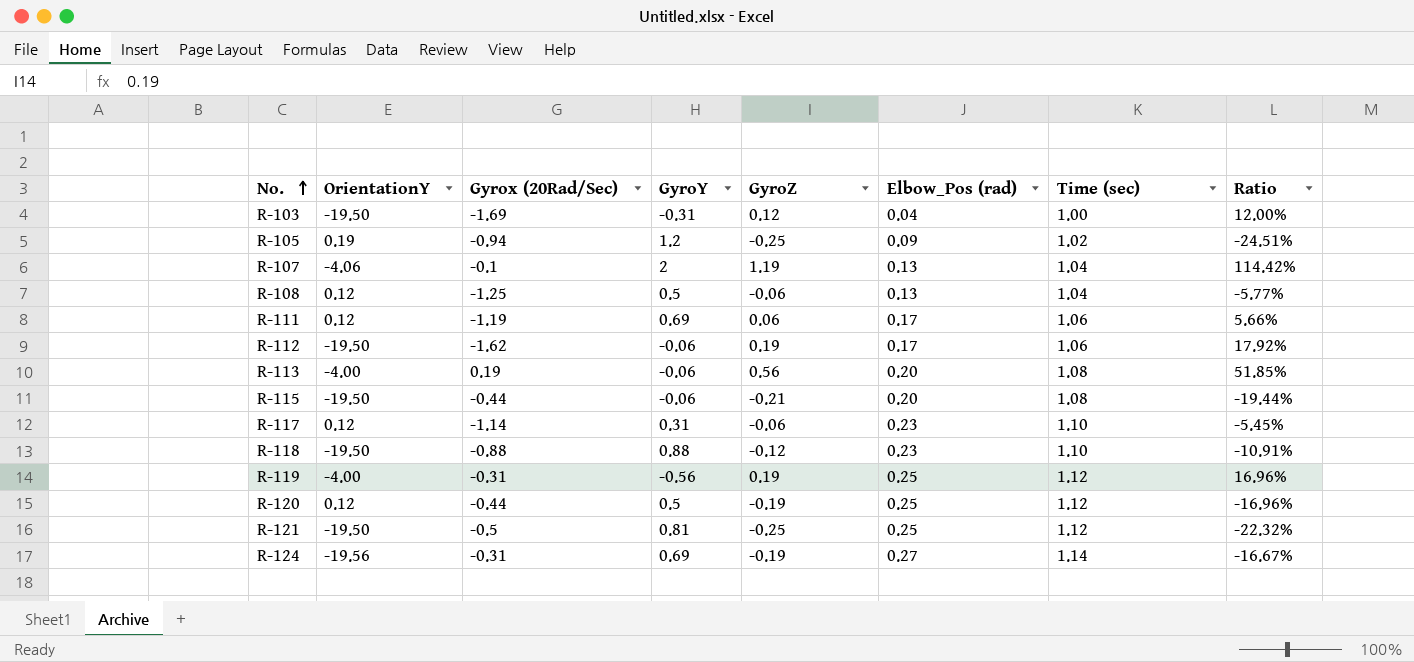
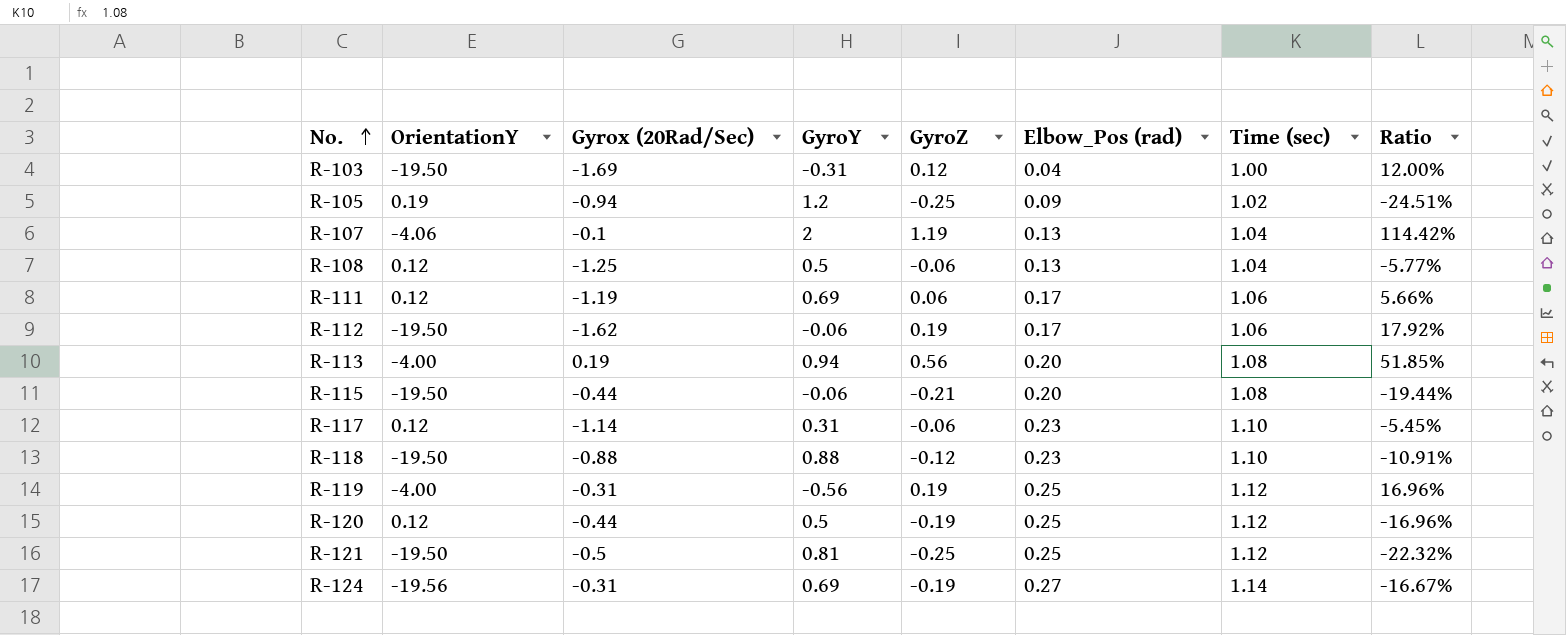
R-113 | GyroY: -0.06 -> 0.94

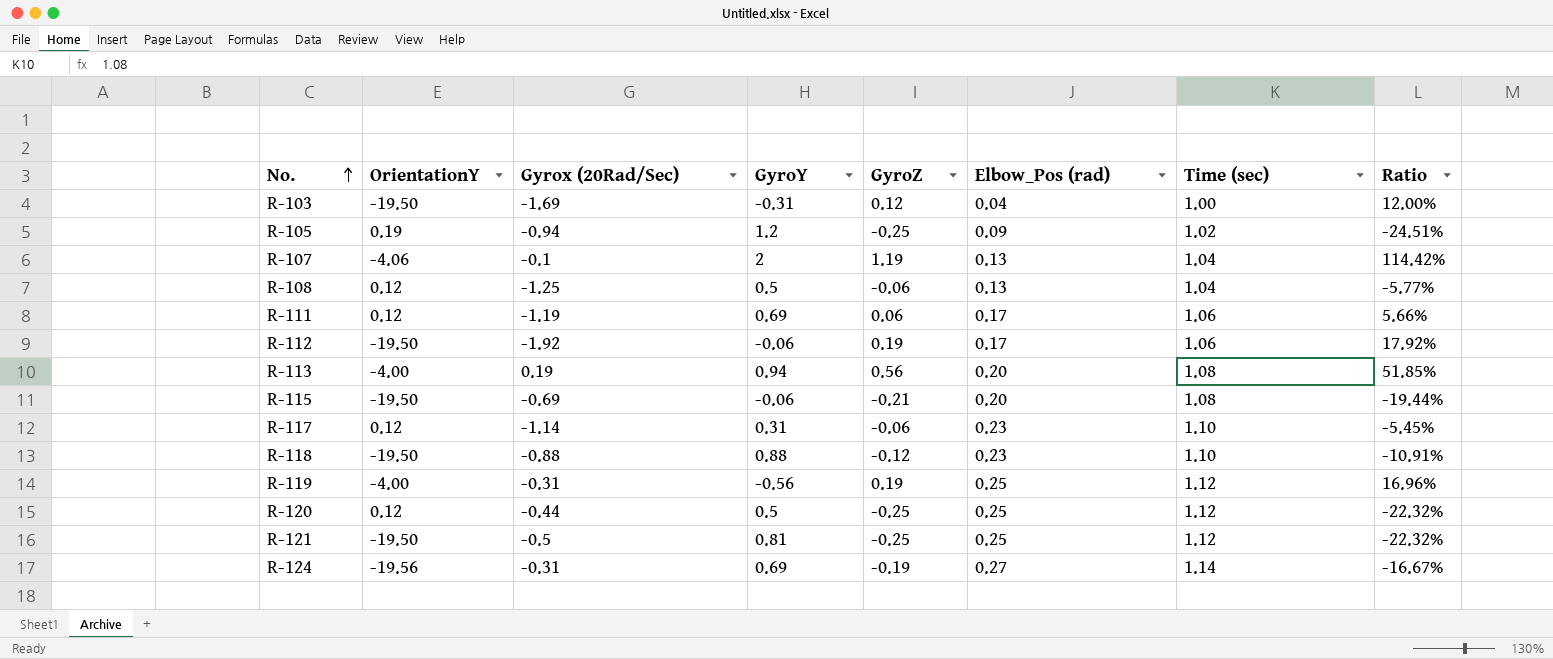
R-112 | Gyrox (20Rad/Sec): -1.62 -> -1.92
R-115 | Gyrox (20Rad/Sec): -0.44 -> -0.69
R-120 | GyroZ: -0.19 -> -0.25
R-120 | Ratio: -16.96% -> -22.32%

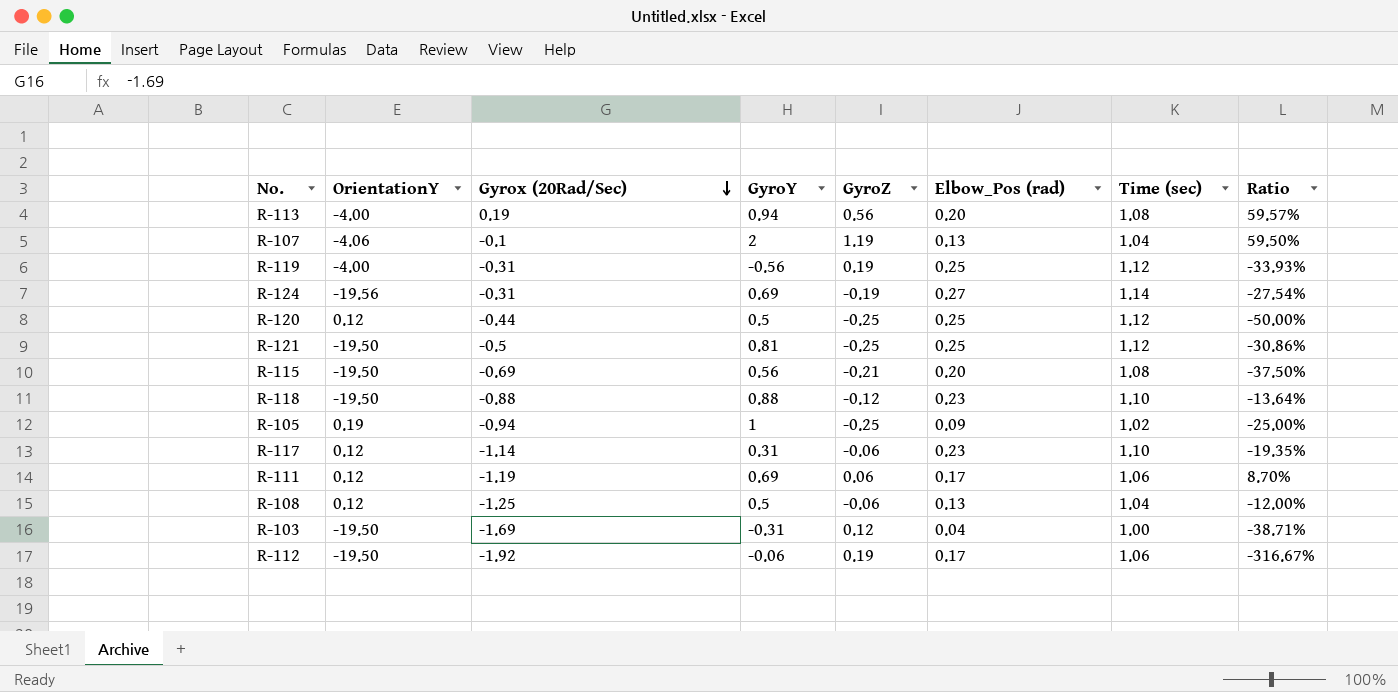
row order: No. ascending -> Gyrox (20Rad/Sec) descending
column Ratio | formula: [GyroZ] / [Time (sec)] -> [GyroZ] / [GyroY]
R-115 | GyroY: -0.06 -> 0.56
R-105 | GyroY: 1.2 -> 1

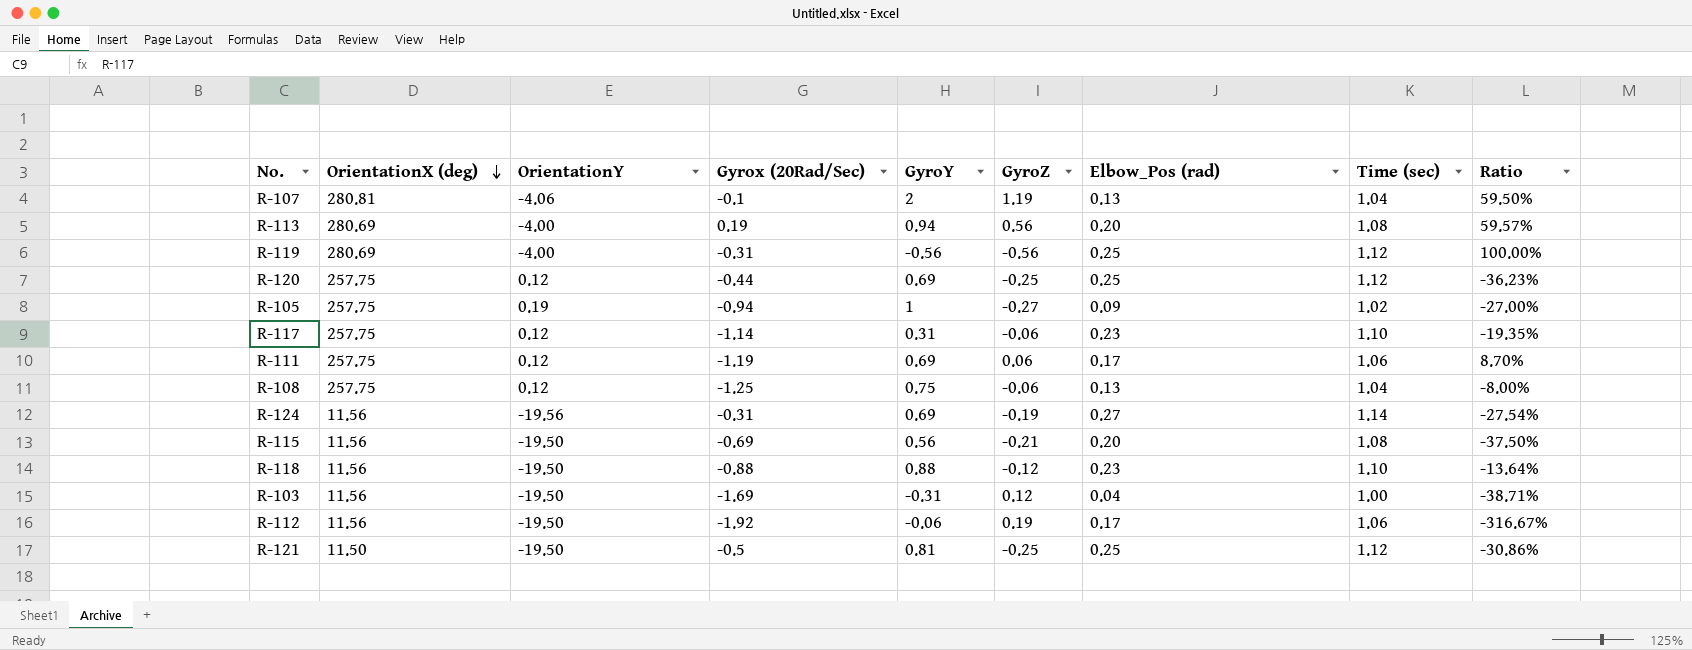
row order: Gyrox (20Rad/Sec) descending -> OrientationX (deg) descending
column OrientationX (deg) | position: none -> 2
R-119 | GyroZ: 0.19 -> -0.56
R-119 | Ratio: -33.93% -> 100.00%
R-120 | GyroY: 0.5 -> 0.69
R-120 | Ratio: -50.00% -> -36.23%
R-105 | GyroZ: -0.25 -> -0.27
R-105 | Ratio: -25.00% -> -27.00%
R-108 | GyroY: 0.5 -> 0.75
R-108 | Ratio: -12.00% -> -8.00%

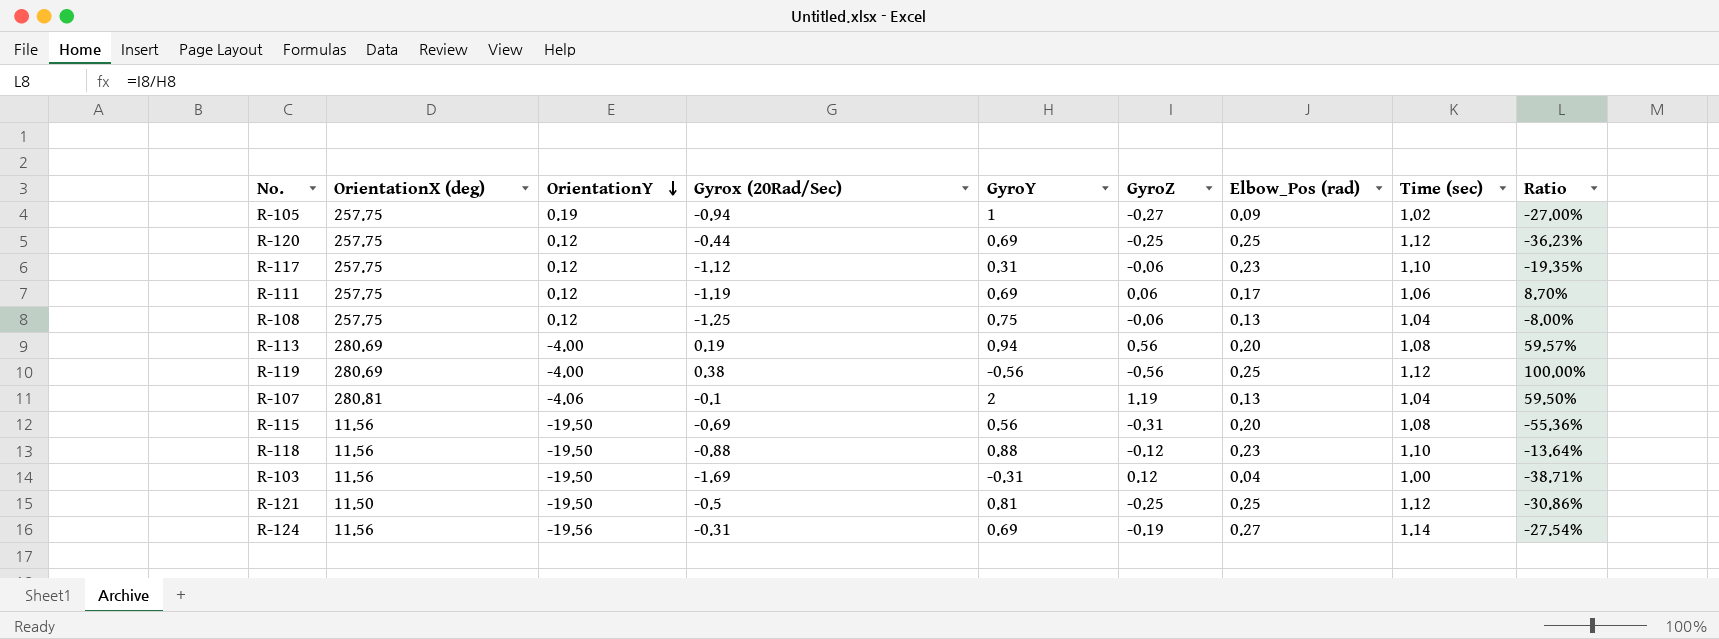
row order: OrientationX (deg) descending -> OrientationY descending
row R-112: 11.56 | -19.50 | -1.92 | -0.06 | 0.19 | 0.17 | 1.06 | -316.67% -> none
R-117 | Gyrox (20Rad/Sec): -1.14 -> -1.12
R-119 | Gyrox (20Rad/Sec): -0.31 -> 0.38
R-115 | GyroZ: -0.21 -> -0.31
R-115 | Ratio: -37.50% -> -55.36%

